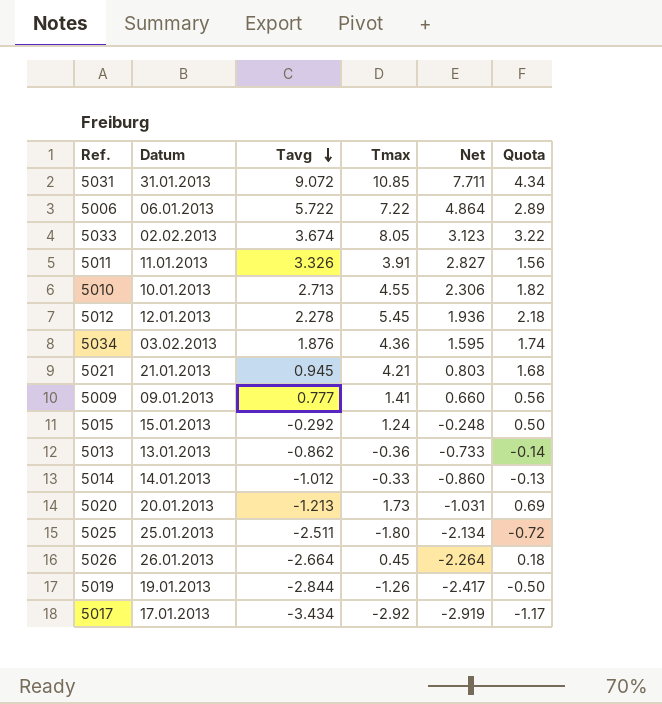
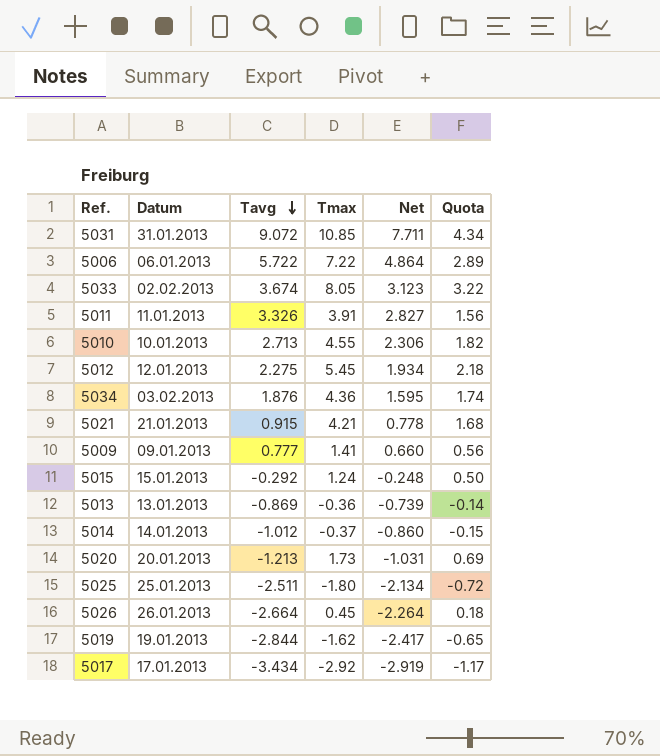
5012 | Tavg: 2.278 -> 2.275
5012 | Net: 1.936 -> 1.934
5021 | Tavg: 0.945 -> 0.915
5021 | Net: 0.803 -> 0.778
5013 | Tavg: -0.862 -> -0.869
5013 | Net: -0.733 -> -0.739
5014 | Tmax: -0.33 -> -0.37
5014 | Quota: -0.13 -> -0.15
5019 | Tmax: -1.26 -> -1.62
5019 | Quota: -0.50 -> -0.65

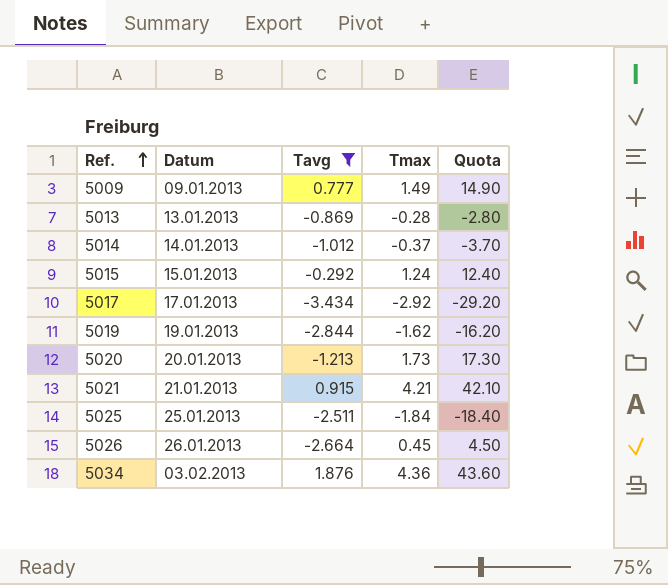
filter: none -> Tavg <= 1.876
row order: Tavg descending -> Ref. ascending
column Net | formula: [Tavg] * 0.85 -> none
column Quota | formula: [Tmax] * 0.4 -> [Tmax] * 10
5009 | Tmax: 1.41 -> 1.49
5013 | Tmax: -0.36 -> -0.28
5025 | Tmax: -1.80 -> -1.84

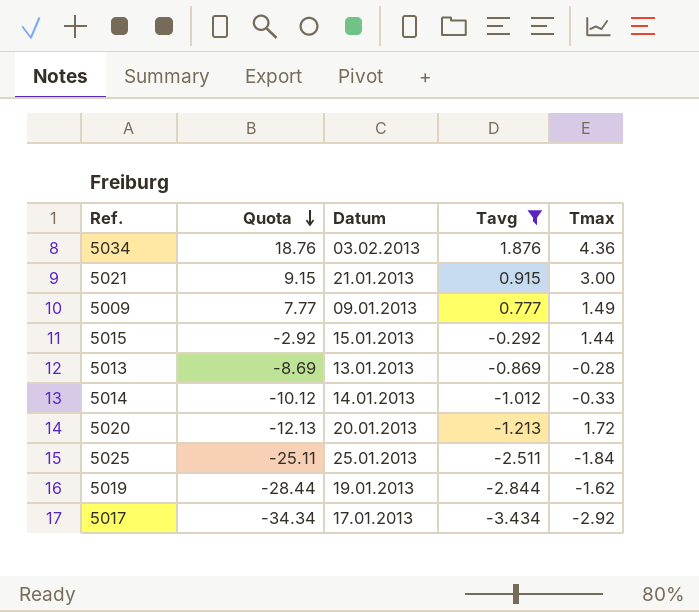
row order: Ref. ascending -> Quota descending
column Quota | formula: [Tmax] * 10 -> [Tavg] * 10
column Quota | position: 5 -> 2
row 5026: 26.01.2013 | -2.664 | 0.45 | 4.50 -> none
5021 | Tmax: 4.21 -> 3.00
5015 | Tmax: 1.24 -> 1.44
5014 | Tmax: -0.37 -> -0.33
5020 | Tmax: 1.73 -> 1.72

